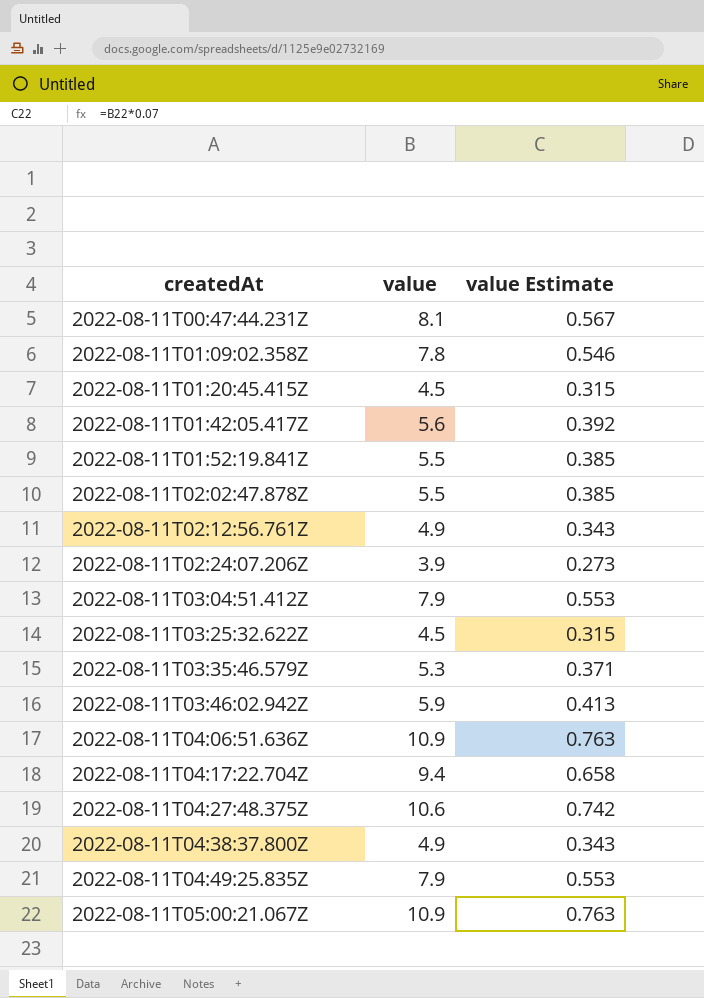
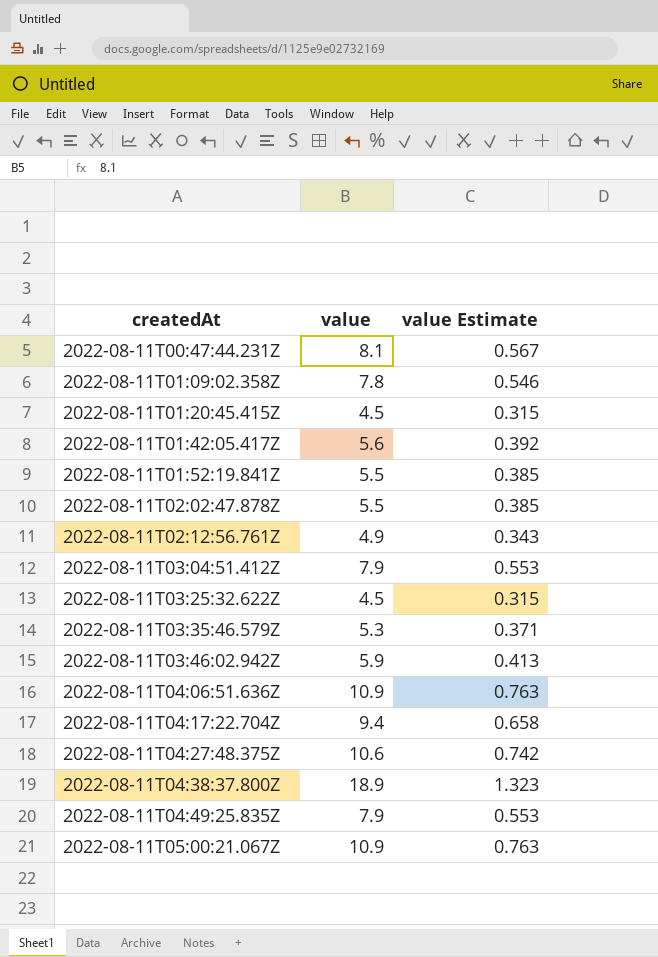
row 2022-08-11T02:24:07.206Z: 3.9 | 0.273 -> none
2022-08-11T04:38:37.800Z | value: 4.9 -> 18.9
2022-08-11T04:38:37.800Z | value Estimate: 0.343 -> 1.323

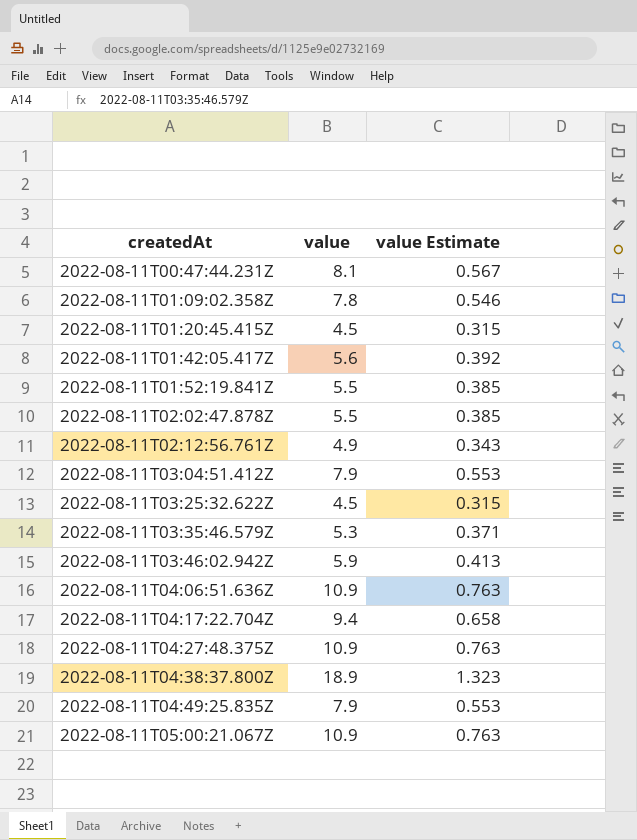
2022-08-11T04:27:48.375Z | value: 10.6 -> 10.9
2022-08-11T04:27:48.375Z | value Estimate: 0.742 -> 0.763

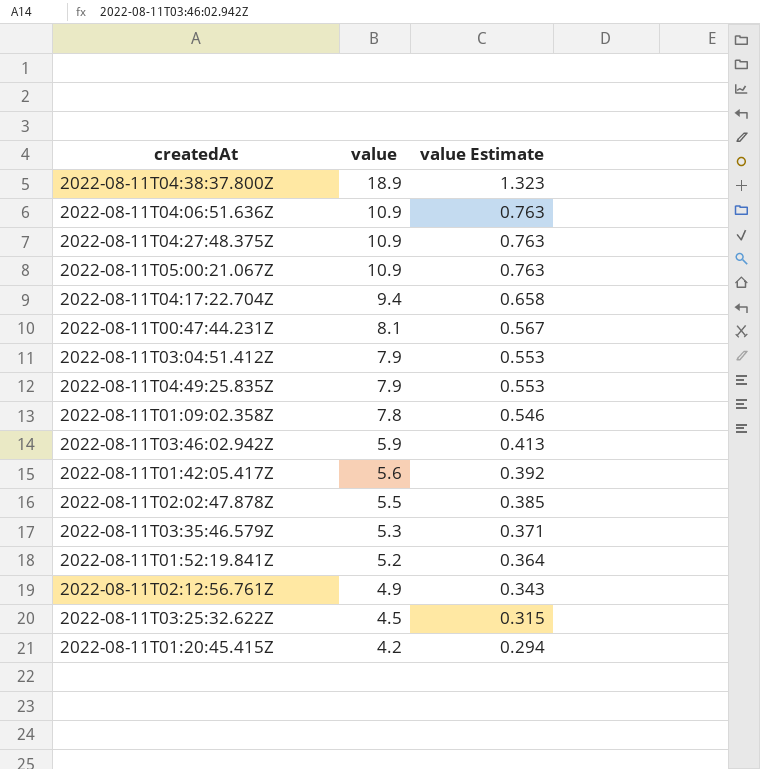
row order: createdAt ascending -> value descending
2022-08-11T01:52:19.841Z | value: 5.5 -> 5.2
2022-08-11T01:52:19.841Z | value Estimate: 0.385 -> 0.364
2022-08-11T01:20:45.415Z | value: 4.5 -> 4.2
2022-08-11T01:20:45.415Z | value Estimate: 0.315 -> 0.294

